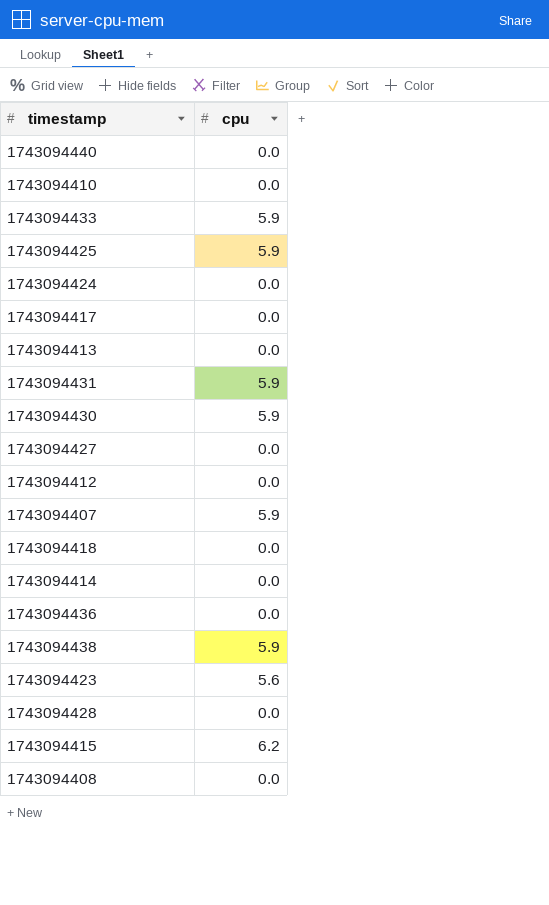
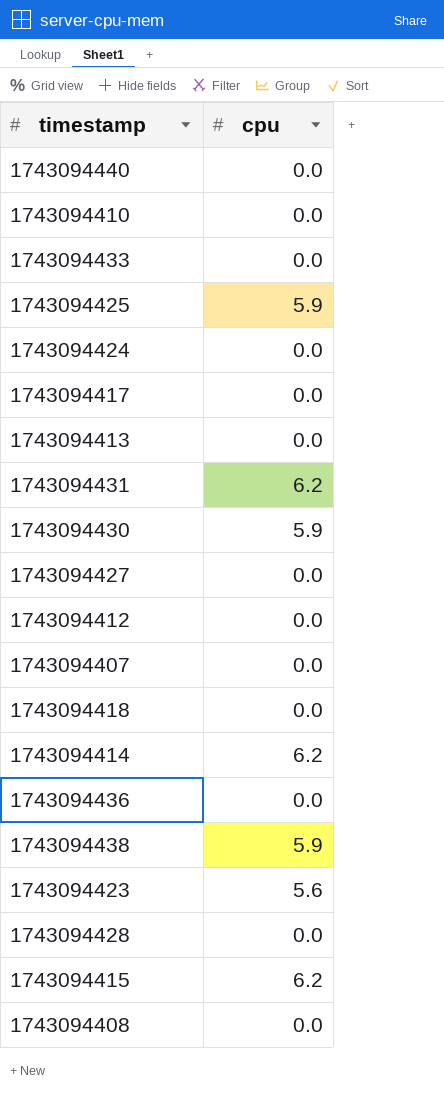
1743094433 | cpu: 5.9 -> 0.0
1743094431 | cpu: 5.9 -> 6.2
1743094407 | cpu: 5.9 -> 0.0
1743094414 | cpu: 0.0 -> 6.2

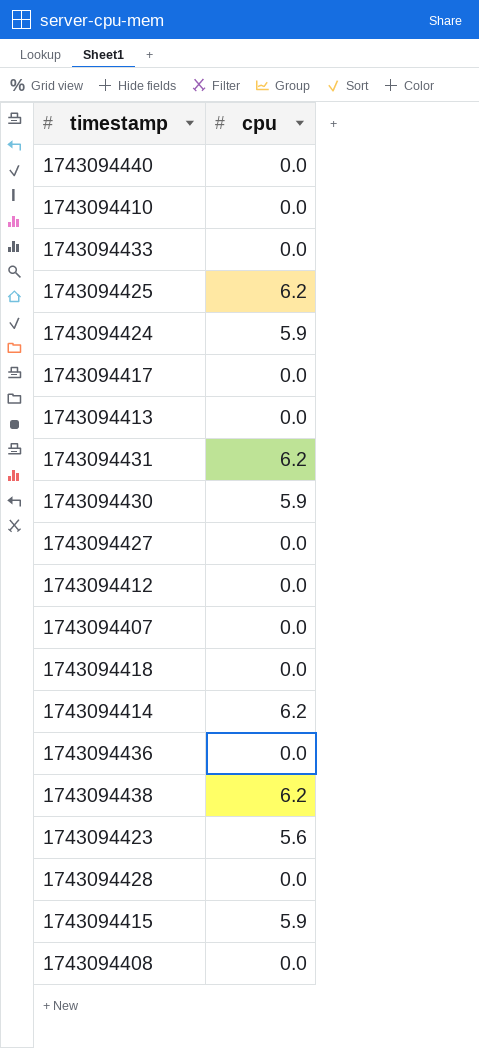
1743094425 | cpu: 5.9 -> 6.2
1743094424 | cpu: 0.0 -> 5.9
1743094438 | cpu: 5.9 -> 6.2
1743094415 | cpu: 6.2 -> 5.9

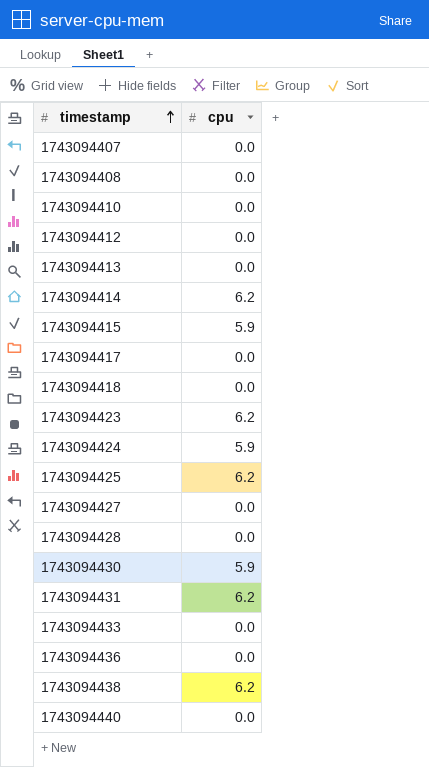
row order: none -> timestamp ascending
1743094423 | cpu: 5.6 -> 6.2

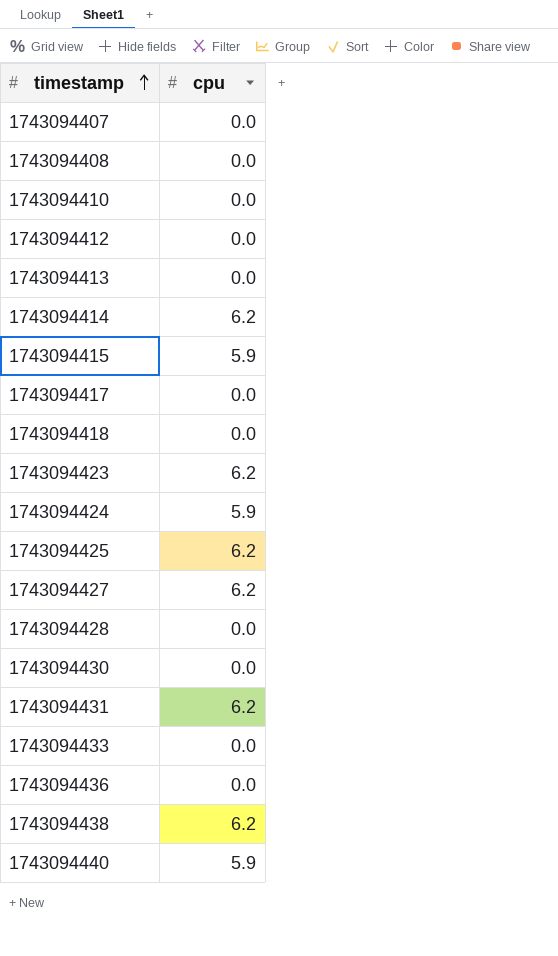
1743094427 | cpu: 0.0 -> 6.2
1743094430 | cpu: 5.9 -> 0.0
1743094440 | cpu: 0.0 -> 5.9

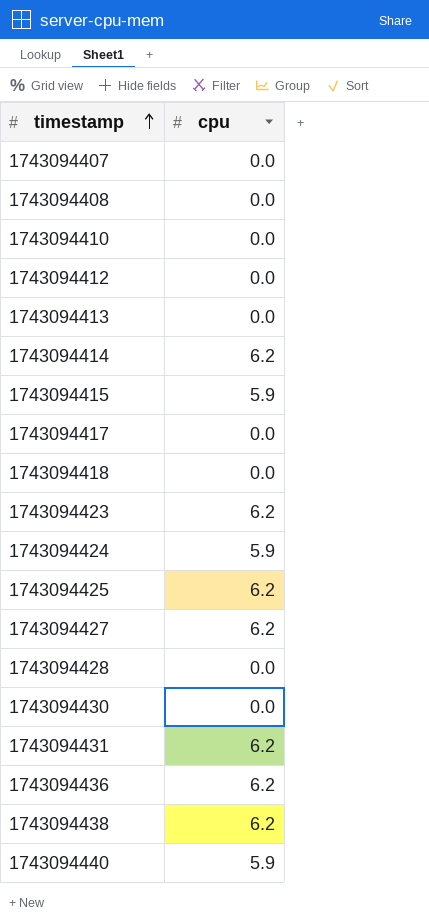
row 1743094433: 0.0 -> none
1743094436 | cpu: 0.0 -> 6.2

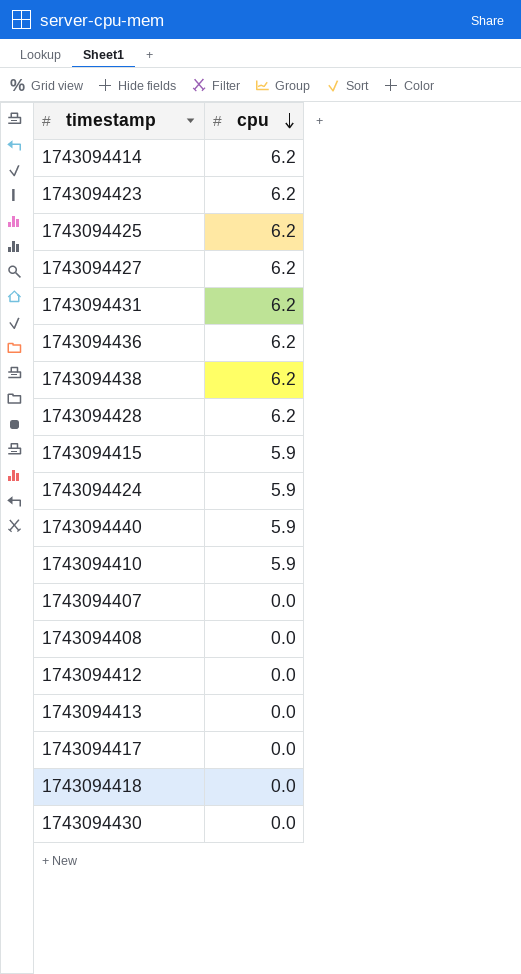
row order: timestamp ascending -> cpu descending
1743094428 | cpu: 0.0 -> 6.2
1743094410 | cpu: 0.0 -> 5.9

